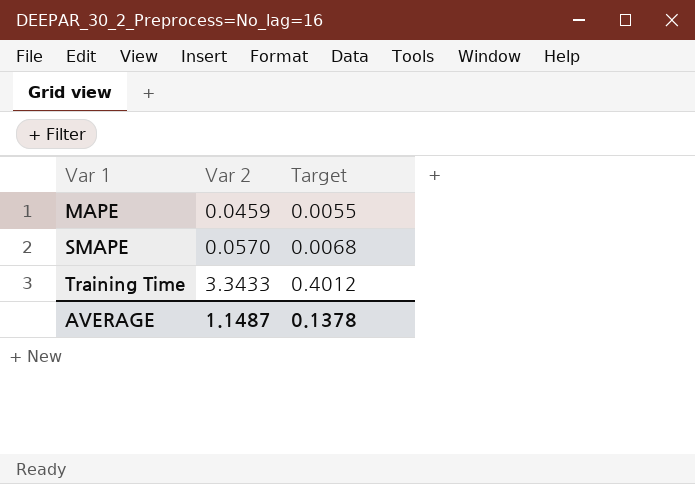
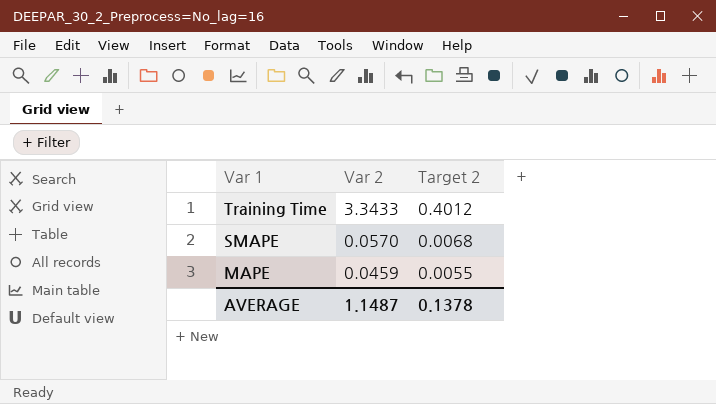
row order: Var 1 ascending -> Var 1 descending
column name: Target -> Target 2

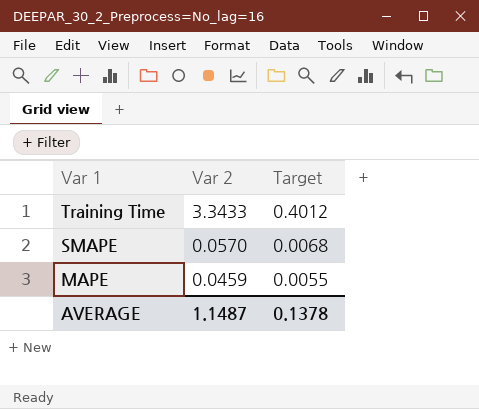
column name: Target 2 -> Target

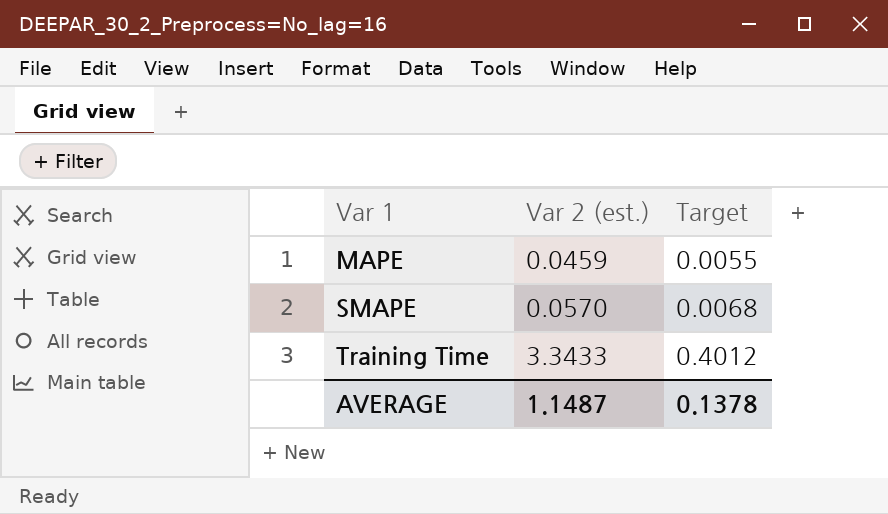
row order: Var 1 descending -> Var 1 ascending
column name: Var 2 -> Var 2 (est.)

